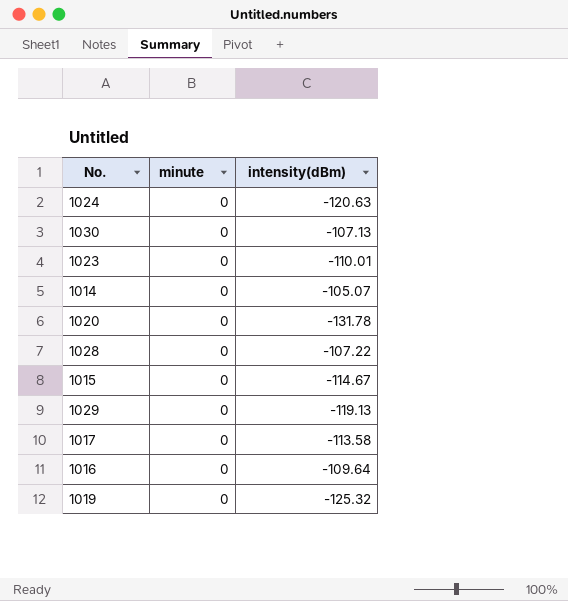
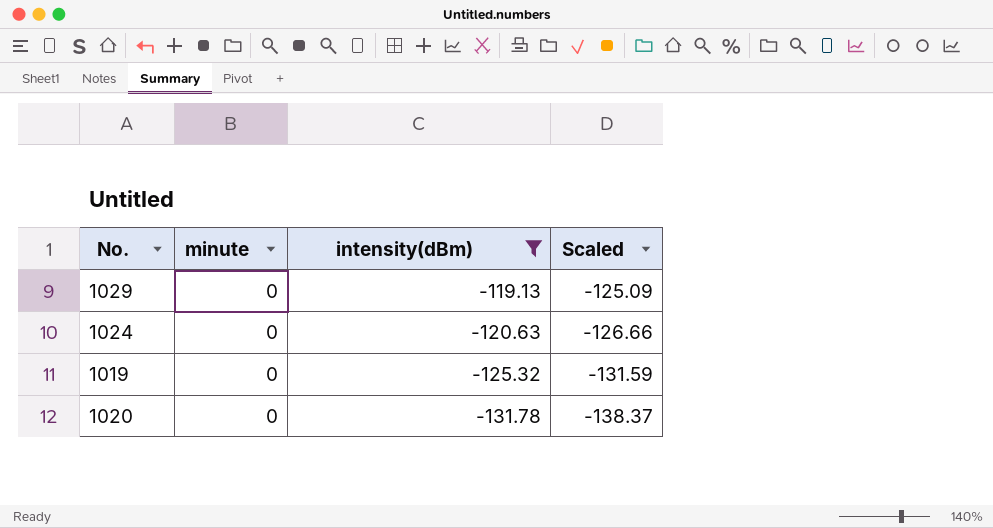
filter: none -> intensity(dBm) <= -119.13
row order: none -> intensity(dBm) descending
column Scaled | formula: none -> [intensity(dBm)] * 1.05

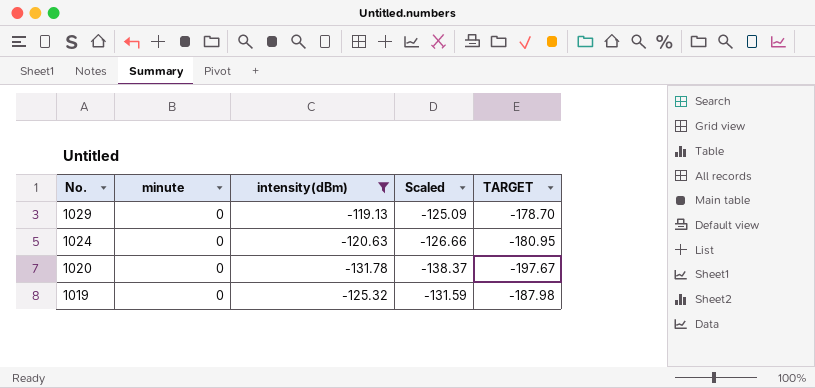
row order: intensity(dBm) descending -> No. descending
column TARGET | formula: none -> [intensity(dBm)] * 1.5

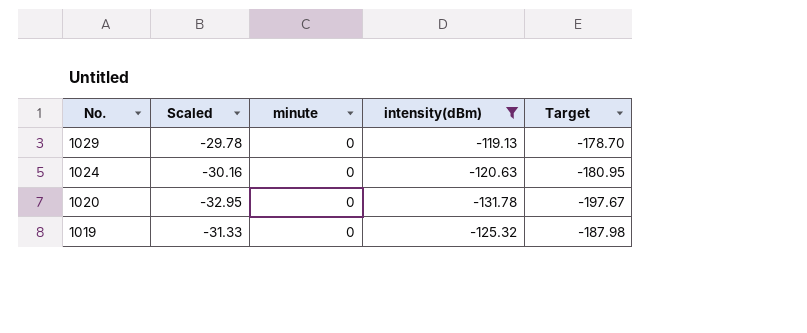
column Scaled | formula: [intensity(dBm)] * 1.05 -> [intensity(dBm)] * 0.25
column Scaled | position: 4 -> 2
column name: TARGET -> Target

